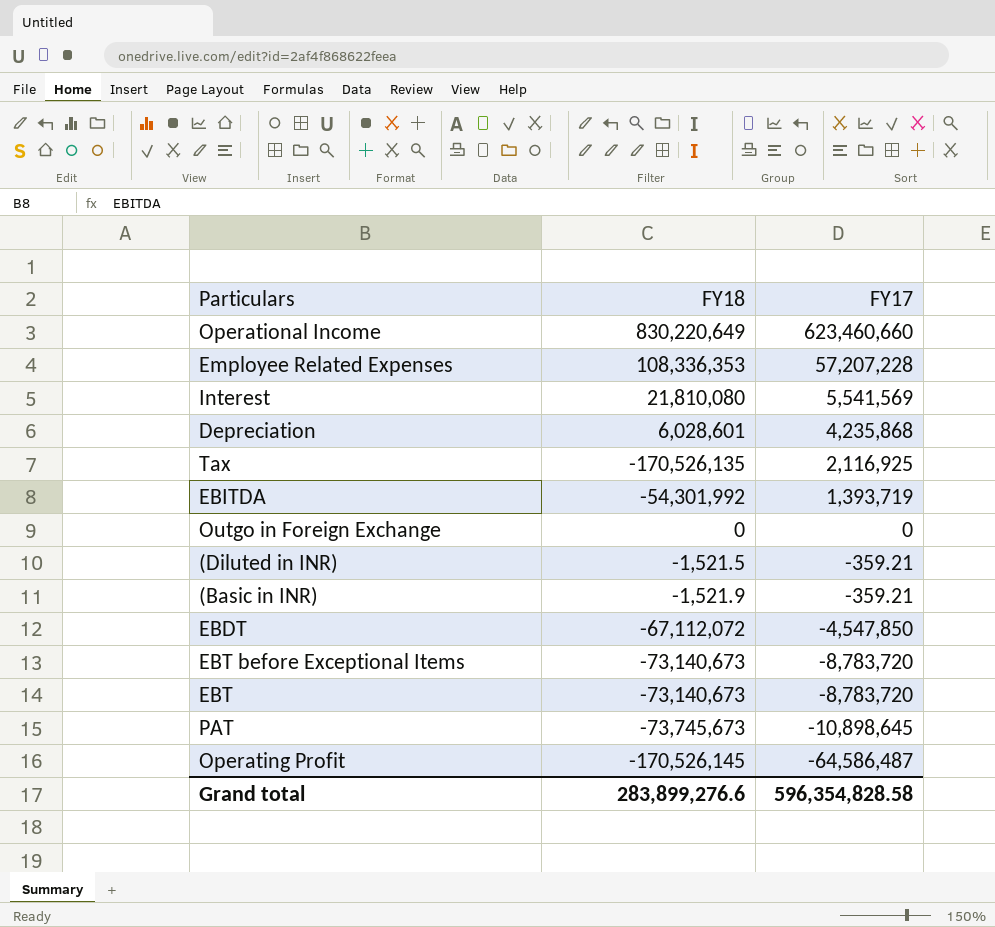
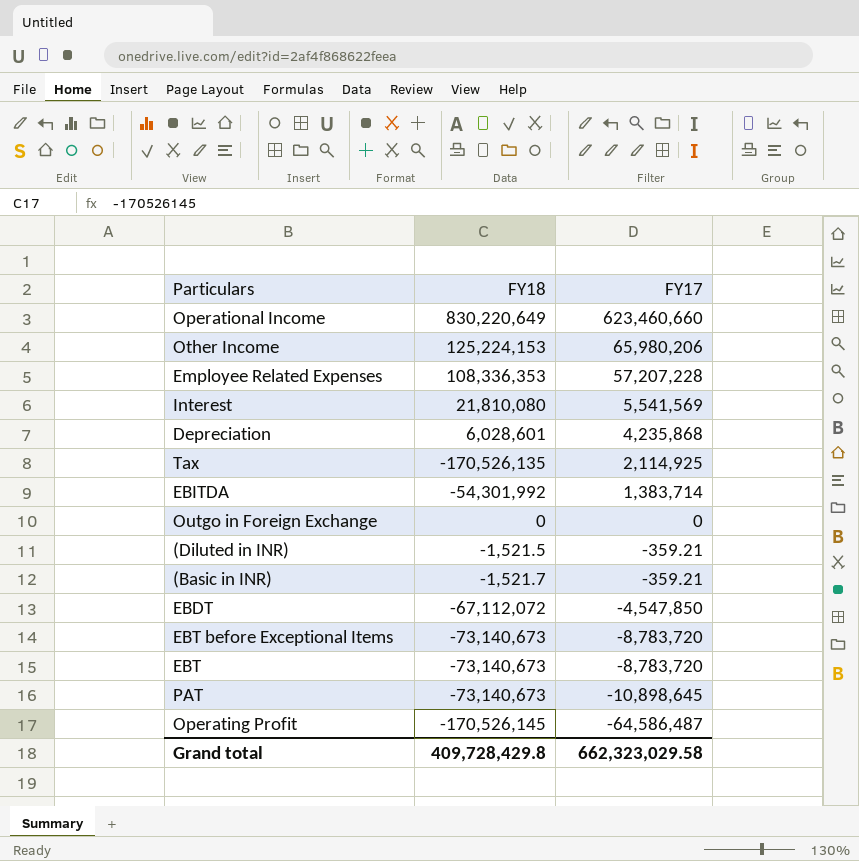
row Other Income: none -> 125,224,153 | 65,980,206
Tax | FY17: 2,116,925 -> 2,114,925
EBITDA | FY17: 1,393,719 -> 1,383,714
(Basic in INR) | FY18: -1,521.9 -> -1,521.7
PAT | FY18: -73,745,673 -> -73,140,673
Grand total | FY18: 283,899,276.6 -> 409,728,429.8
Grand total | FY17: 596,354,828.58 -> 662,323,029.58

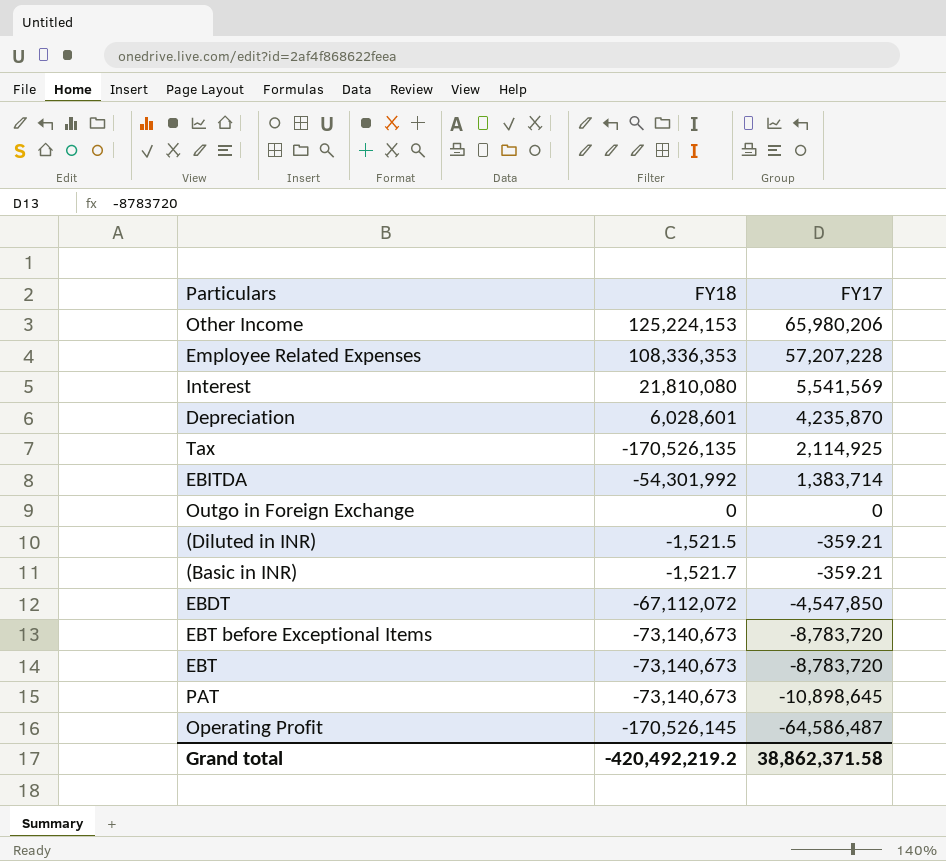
row Operational Income: 830,220,649 | 623,460,660 -> none
Depreciation | FY17: 4,235,868 -> 4,235,870
Grand total | FY18: 409,728,429.8 -> -420,492,219.2
Grand total | FY17: 662,323,029.58 -> 38,862,371.58

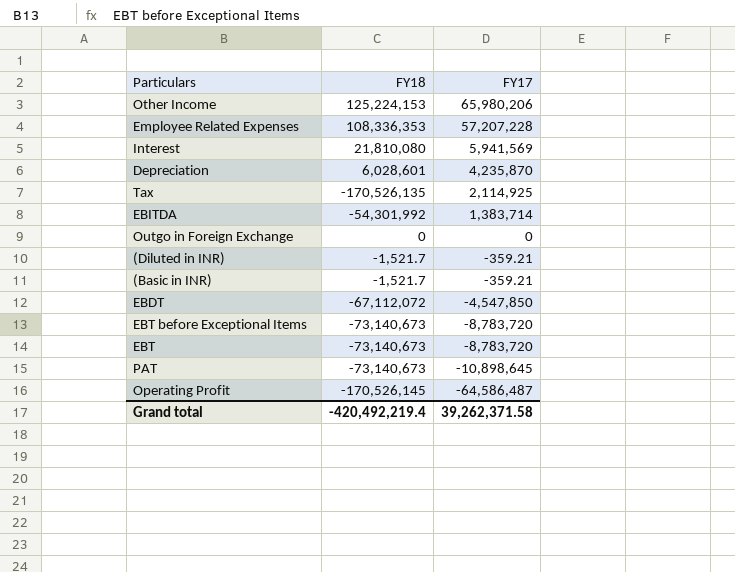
Interest | FY17: 5,541,569 -> 5,941,569
(Diluted in INR) | FY18: -1,521.5 -> -1,521.7
Grand total | FY18: -420,492,219.2 -> -420,492,219.4
Grand total | FY17: 38,862,371.58 -> 39,262,371.58

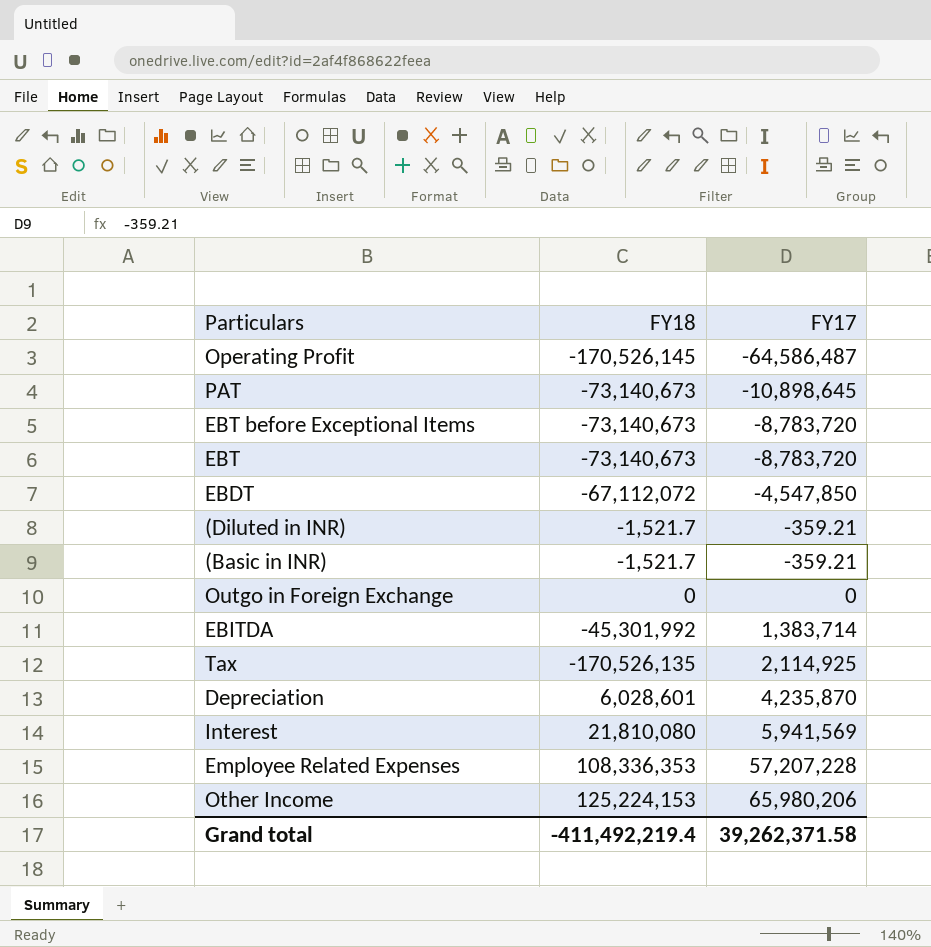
row order: FY17 descending -> FY17 ascending
EBITDA | FY18: -54,301,992 -> -45,301,992
Grand total | FY18: -420,492,219.4 -> -411,492,219.4

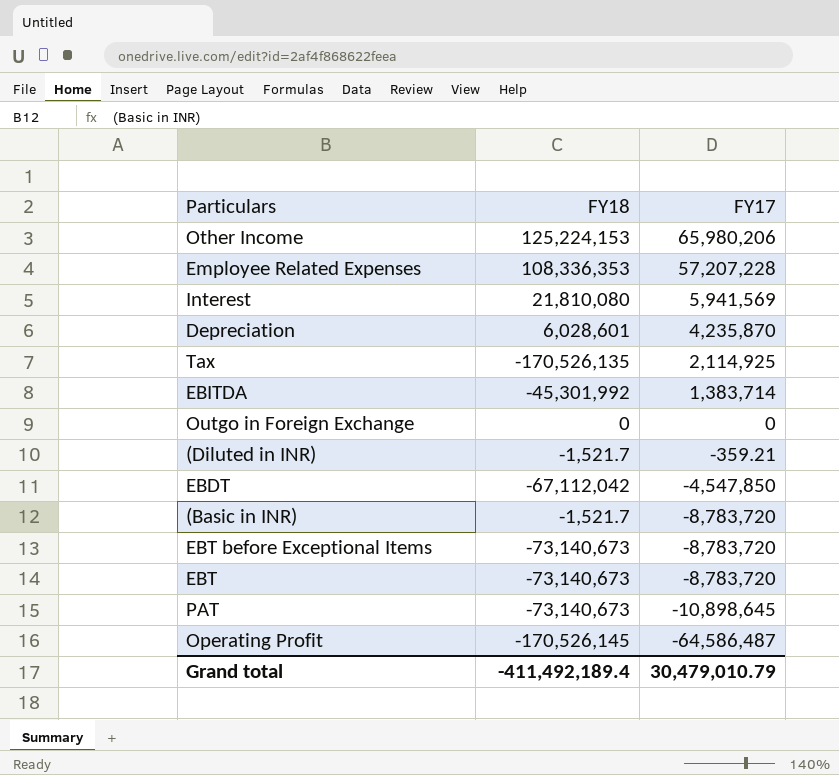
row order: FY17 ascending -> FY17 descending
EBDT | FY18: -67,112,072 -> -67,112,042
(Basic in INR) | FY17: -359.21 -> -8,783,720
Grand total | FY18: -411,492,219.4 -> -411,492,189.4
Grand total | FY17: 39,262,371.58 -> 30,479,010.79

